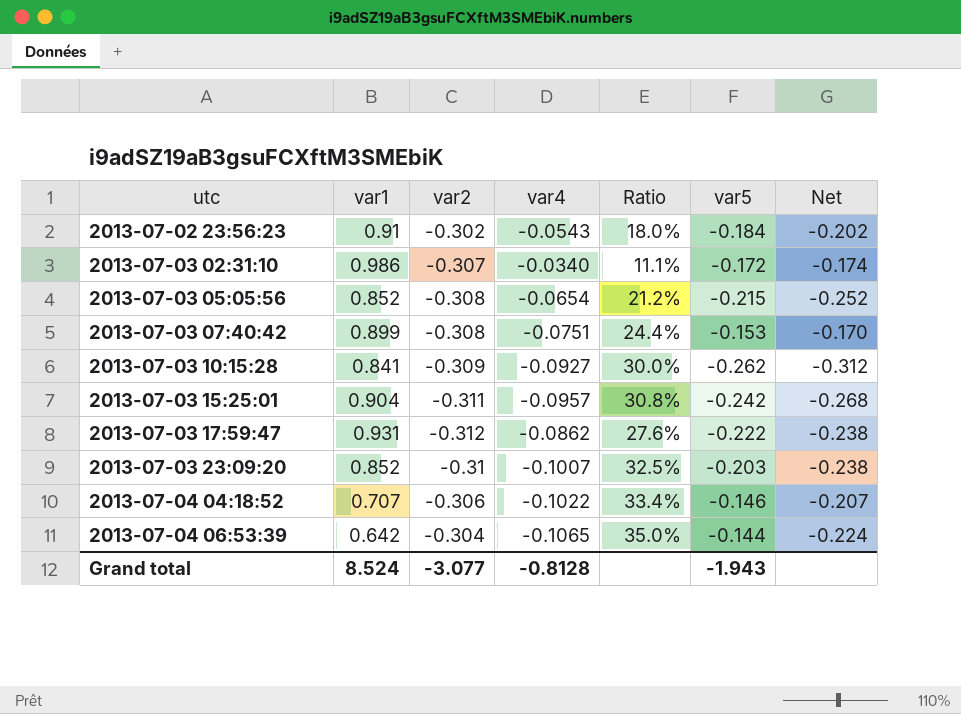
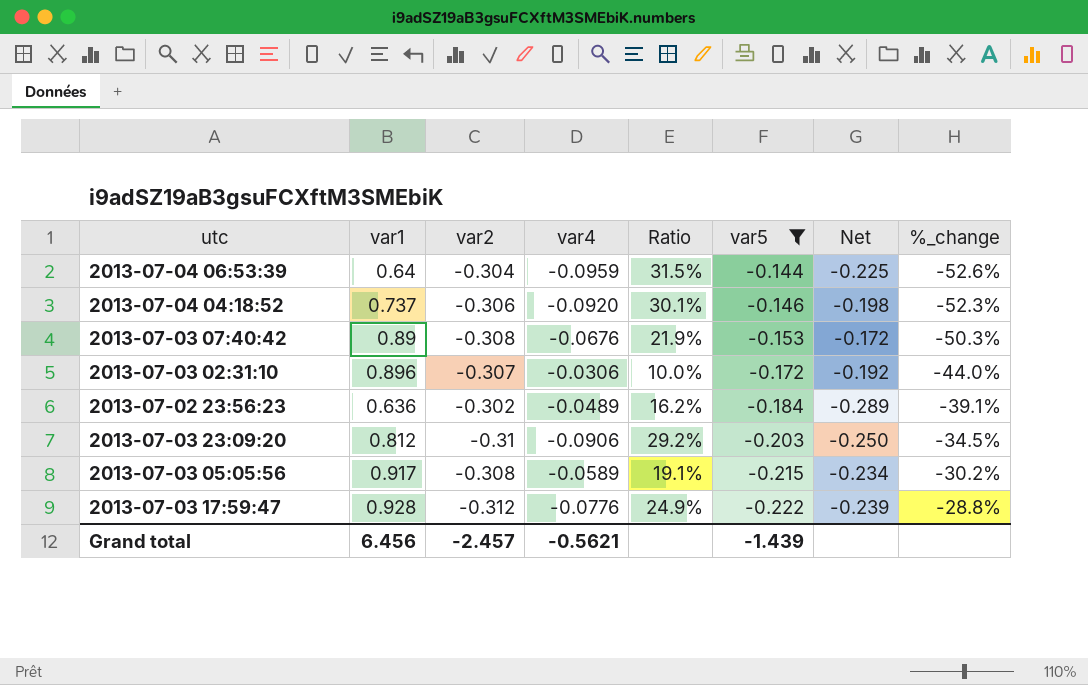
filter: none -> var5 >= -0.222
row order: utc ascending -> var5 descending
column %_change | formula: none -> ([var5] - [var2]) / [var2]
2013-07-04 06:53:39 | var1: 0.642 -> 0.64
2013-07-04 06:53:39 | var4: -0.1065 -> -0.0959
2013-07-04 06:53:39 | Ratio: 35.0% -> 31.5%
2013-07-04 06:53:39 | Net: -0.224 -> -0.225
2013-07-04 04:18:52 | var1: 0.707 -> 0.737
2013-07-04 04:18:52 | var4: -0.1022 -> -0.0920
2013-07-04 04:18:52 | Ratio: 33.4% -> 30.1%
2013-07-04 04:18:52 | Net: -0.207 -> -0.198
2013-07-03 07:40:42 | var1: 0.899 -> 0.89
2013-07-03 07:40:42 | var4: -0.0751 -> -0.0676
2013-07-03 07:40:42 | Ratio: 24.4% -> 21.9%
2013-07-03 07:40:42 | Net: -0.170 -> -0.172
2013-07-03 02:31:10 | var1: 0.986 -> 0.896
2013-07-03 02:31:10 | var4: -0.0340 -> -0.0306
2013-07-03 02:31:10 | Ratio: 11.1% -> 10.0%
2013-07-03 02:31:10 | Net: -0.174 -> -0.192
2013-07-02 23:56:23 | var1: 0.91 -> 0.636
2013-07-02 23:56:23 | var4: -0.0543 -> -0.0489
2013-07-02 23:56:23 | Ratio: 18.0% -> 16.2%
2013-07-02 23:56:23 | Net: -0.202 -> -0.289
2013-07-03 23:09:20 | var1: 0.852 -> 0.812
2013-07-03 23:09:20 | var4: -0.1007 -> -0.0906
2013-07-03 23:09:20 | Ratio: 32.5% -> 29.2%
2013-07-03 23:09:20 | Net: -0.238 -> -0.250
2013-07-03 05:05:56 | var1: 0.852 -> 0.917
2013-07-03 05:05:56 | var4: -0.0654 -> -0.0589
2013-07-03 05:05:56 | Ratio: 21.2% -> 19.1%
2013-07-03 05:05:56 | Net: -0.252 -> -0.234
2013-07-03 17:59:47 | var1: 0.931 -> 0.928
2013-07-03 17:59:47 | var4: -0.0862 -> -0.0776
2013-07-03 17:59:47 | Ratio: 27.6% -> 24.9%
2013-07-03 17:59:47 | Net: -0.238 -> -0.239
Grand total | var1: 8.524 -> 6.456
Grand total | var2: -3.077 -> -2.457
Grand total | var4: -0.8128 -> -0.5621
Grand total | var5: -1.943 -> -1.439

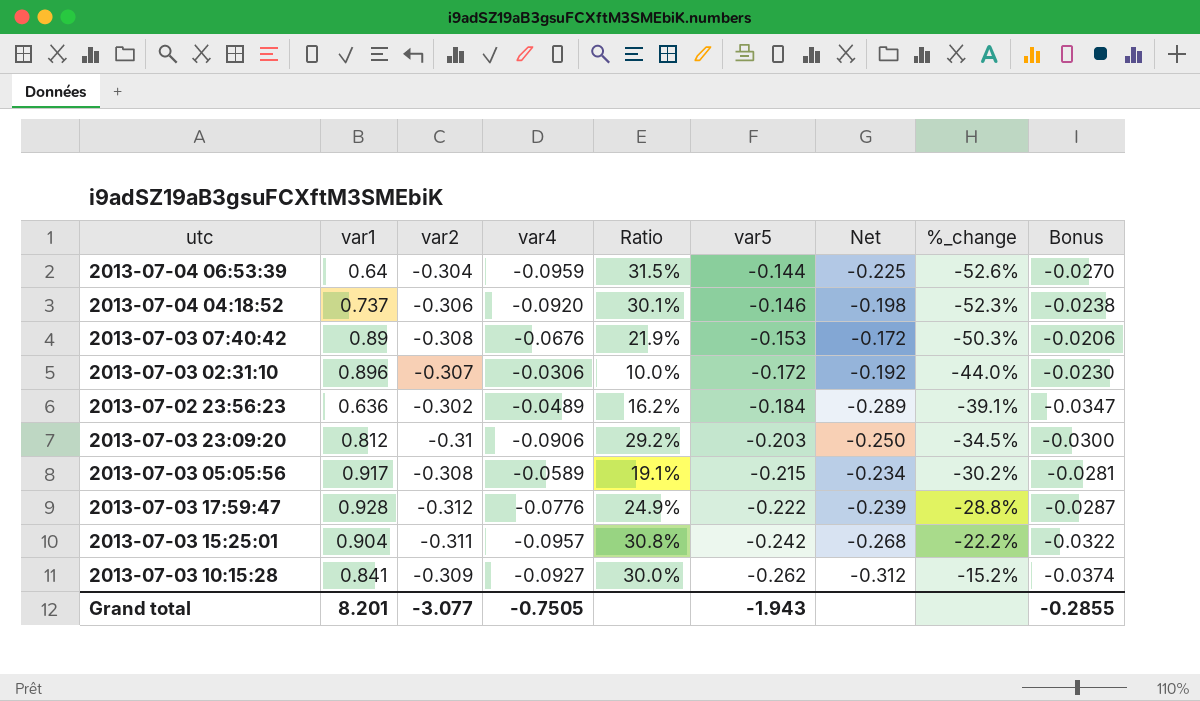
filter: var5 >= -0.222 -> none
column Bonus | formula: none -> [Net] * 0.12
Grand total | var1: 6.456 -> 8.201
Grand total | var2: -2.457 -> -3.077
Grand total | var4: -0.5621 -> -0.7505
Grand total | var5: -1.439 -> -1.943

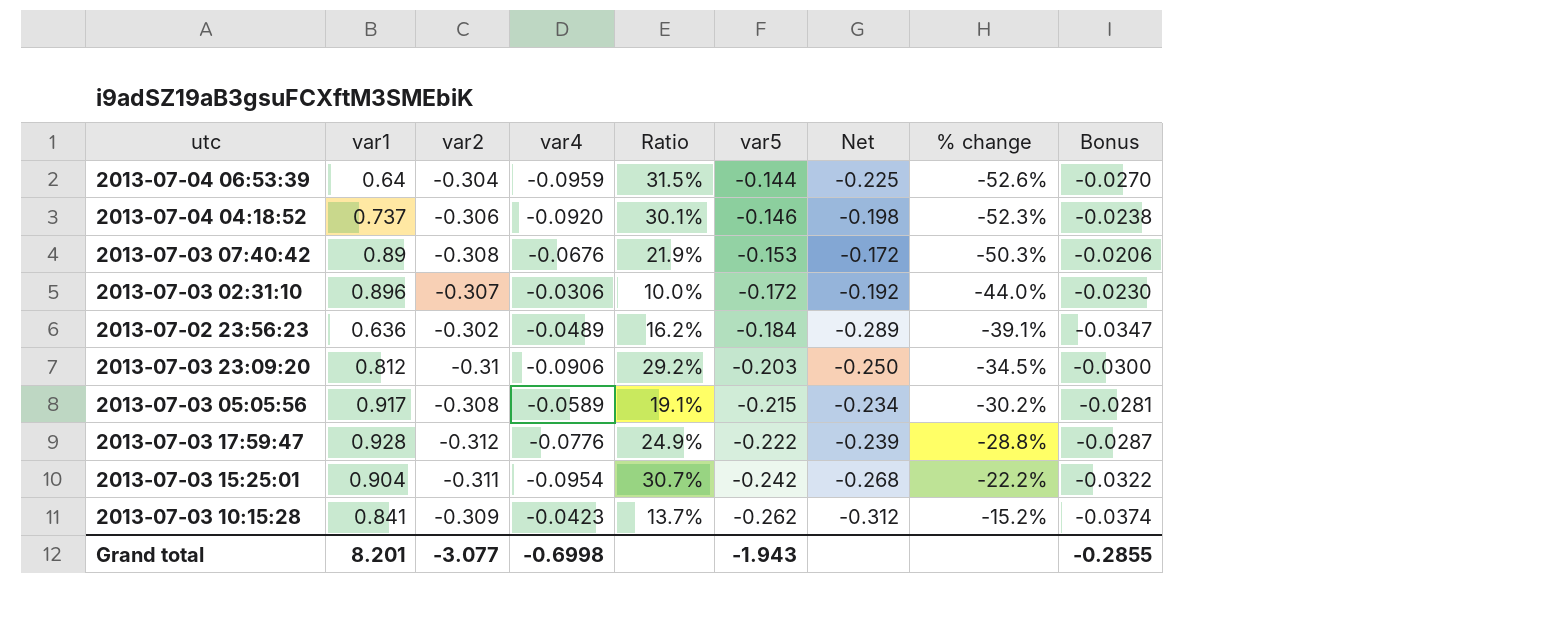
column name: %_change -> % change
2013-07-03 15:25:01 | var4: -0.0957 -> -0.0954
2013-07-03 15:25:01 | Ratio: 30.8% -> 30.7%
2013-07-03 10:15:28 | var4: -0.0927 -> -0.0423
2013-07-03 10:15:28 | Ratio: 30.0% -> 13.7%
Grand total | var4: -0.7505 -> -0.6998

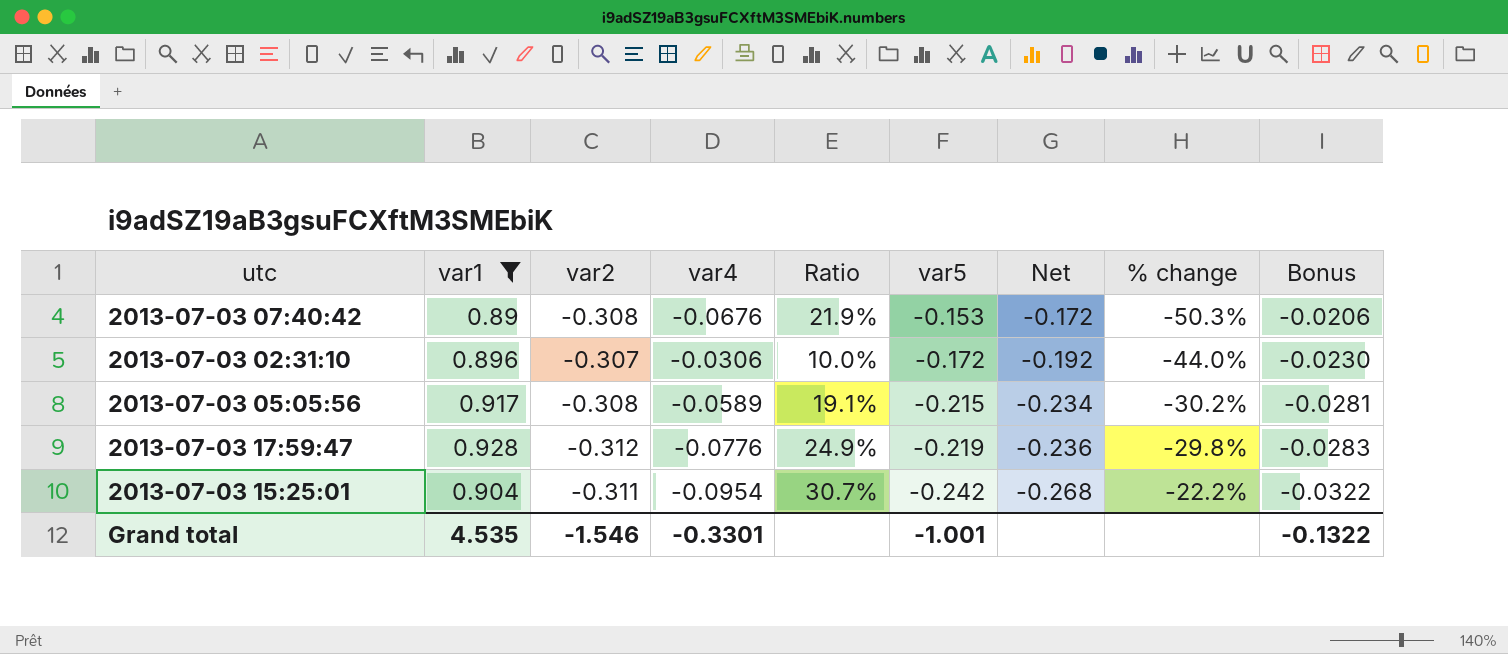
filter: none -> var1 >= 0.89
2013-07-03 17:59:47 | var5: -0.222 -> -0.219
2013-07-03 17:59:47 | Net: -0.239 -> -0.236
2013-07-03 17:59:47 | % change: -28.8% -> -29.8%
2013-07-03 17:59:47 | Bonus: -0.0287 -> -0.0283
Grand total | var1: 8.201 -> 4.535
Grand total | var2: -3.077 -> -1.546
Grand total | var4: -0.6998 -> -0.3301
Grand total | var5: -1.943 -> -1.001
Grand total | Bonus: -0.2855 -> -0.1322

